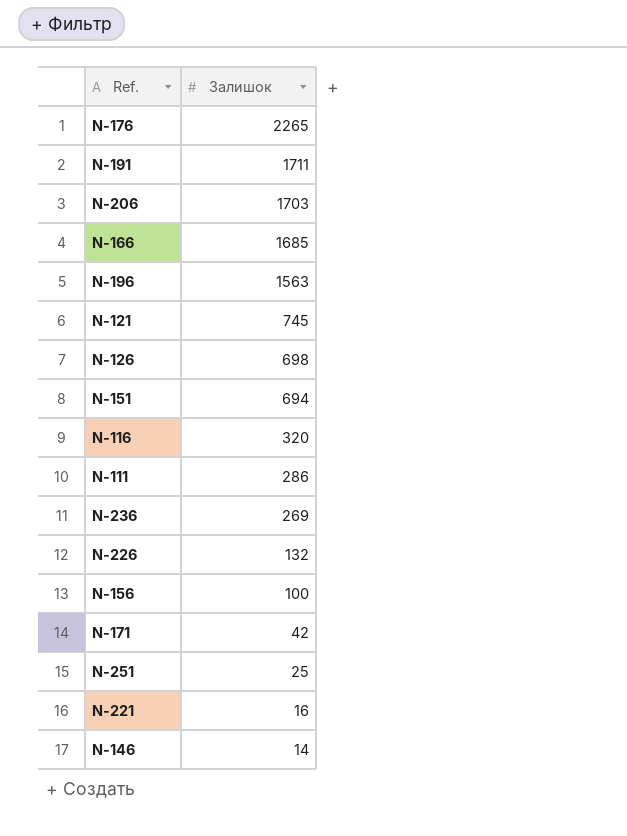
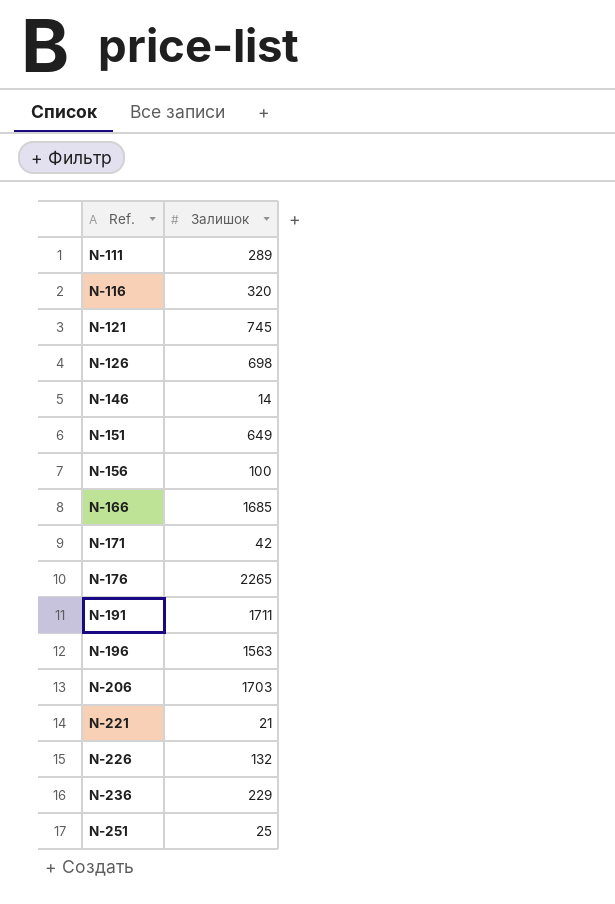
row order: Залишок descending -> Ref. ascending
N-111 | Залишок: 286 -> 289
N-151 | Залишок: 694 -> 649
N-221 | Залишок: 16 -> 21
N-236 | Залишок: 269 -> 229

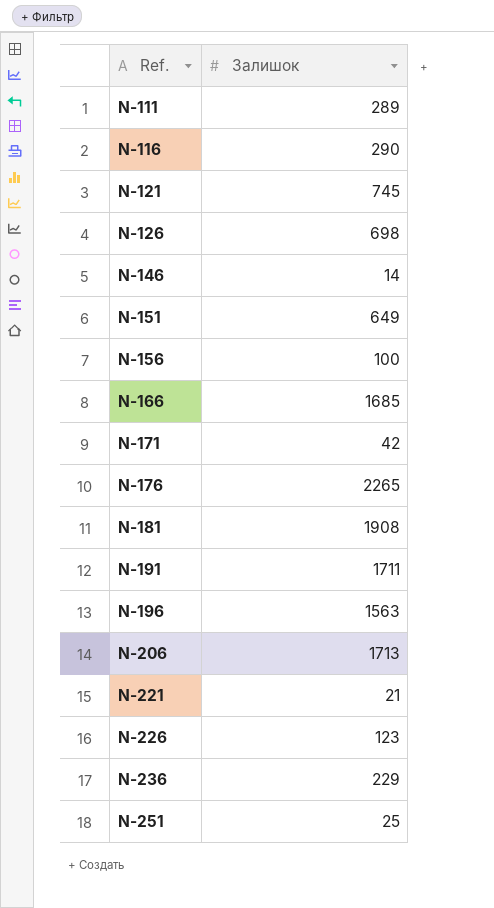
N-116 | Залишок: 320 -> 290
row N-181: none -> 1908
N-206 | Залишок: 1703 -> 1713
N-226 | Залишок: 132 -> 123

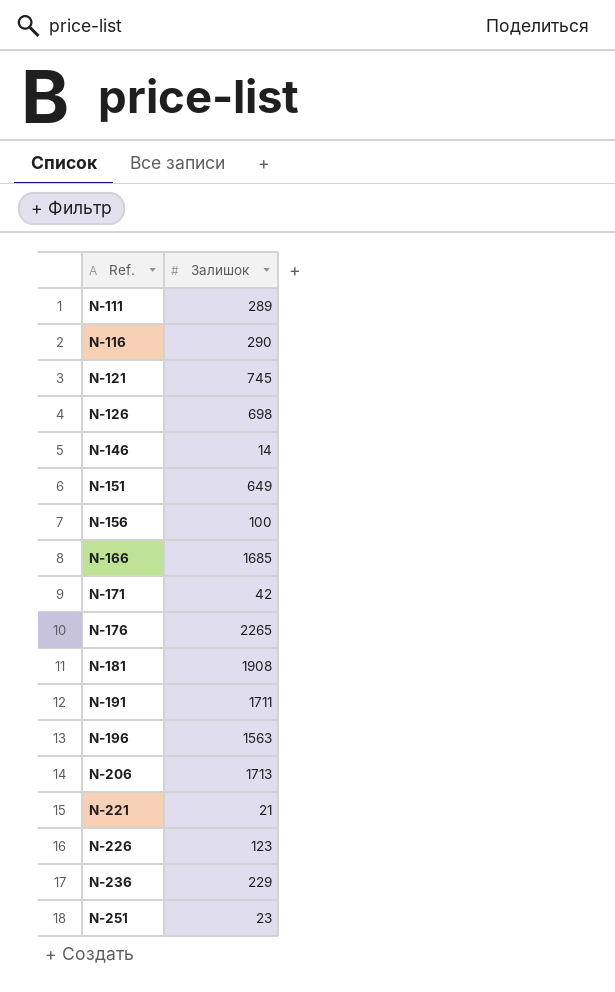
N-251 | Залишок: 25 -> 23

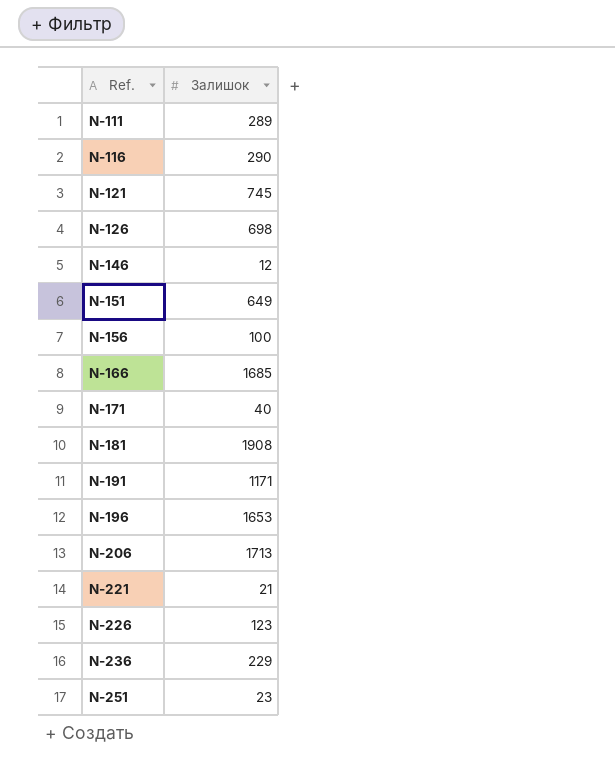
row N-176: 2265 -> none
N-146 | Залишок: 14 -> 12
N-171 | Залишок: 42 -> 40
N-191 | Залишок: 1711 -> 1171
N-196 | Залишок: 1563 -> 1653

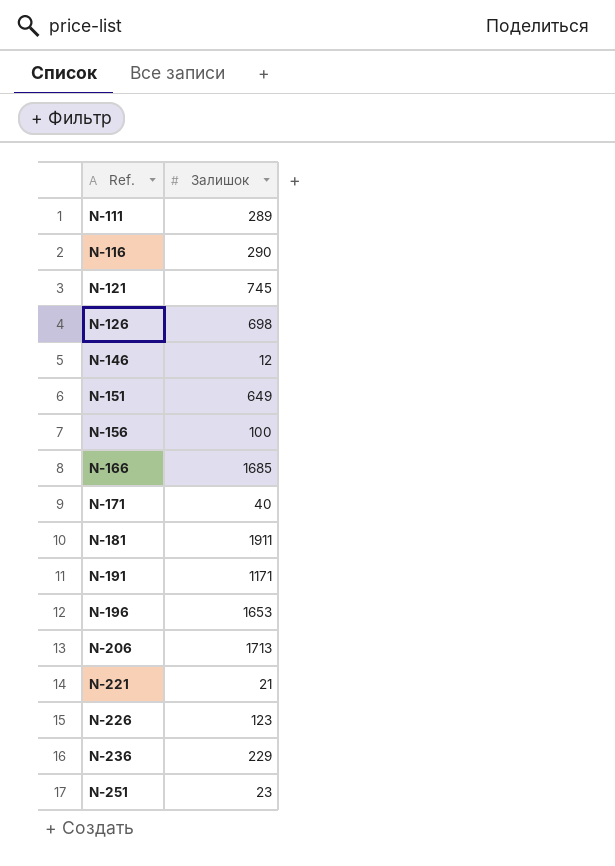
N-181 | Залишок: 1908 -> 1911

